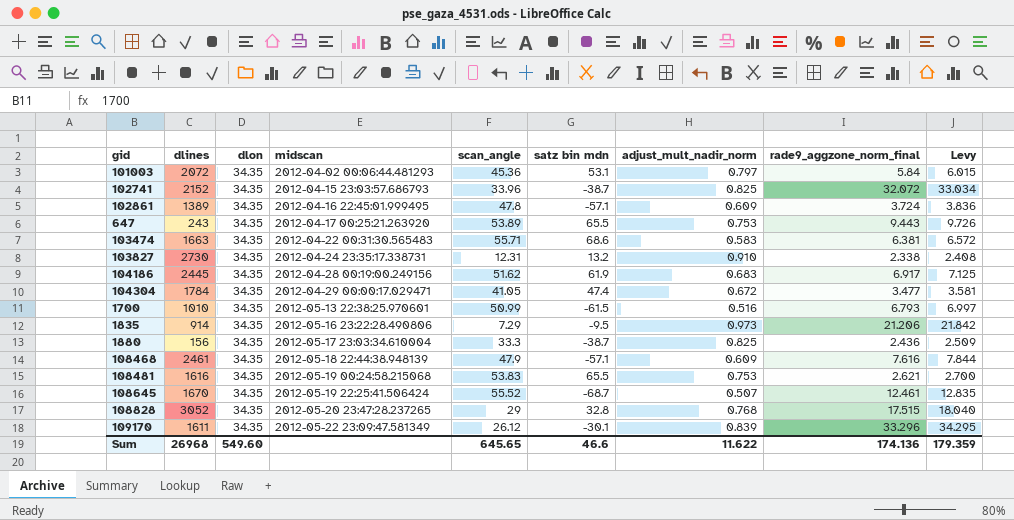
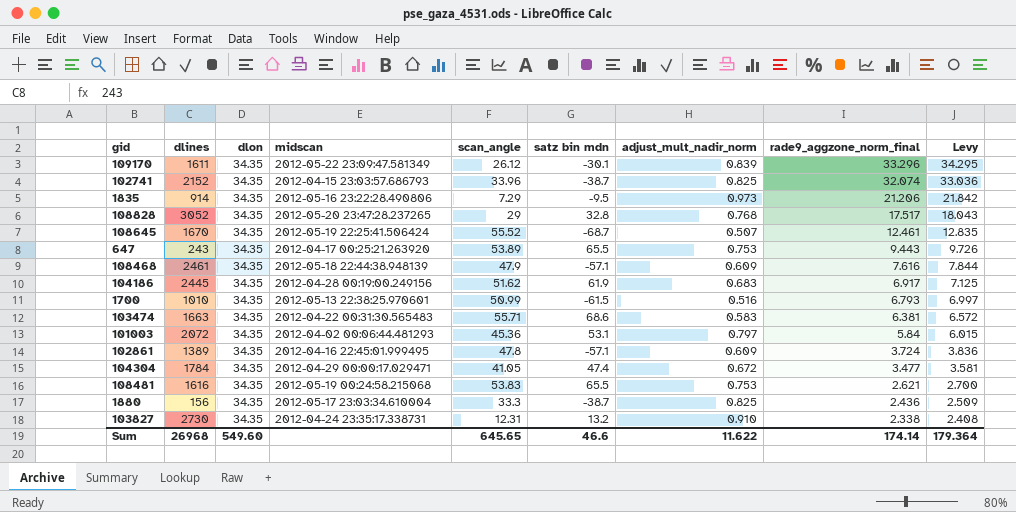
row order: midscan ascending -> rade9_aggzone_norm_final descending
102741 | rade9_aggzone_norm_final: 32.072 -> 32.074
102741 | Levy: 33.034 -> 33.036
108828 | rade9_aggzone_norm_final: 17.515 -> 17.517
108828 | Levy: 18.040 -> 18.043
Sum | rade9_aggzone_norm_final: 174.136 -> 174.14
Sum | Levy: 179.359 -> 179.364

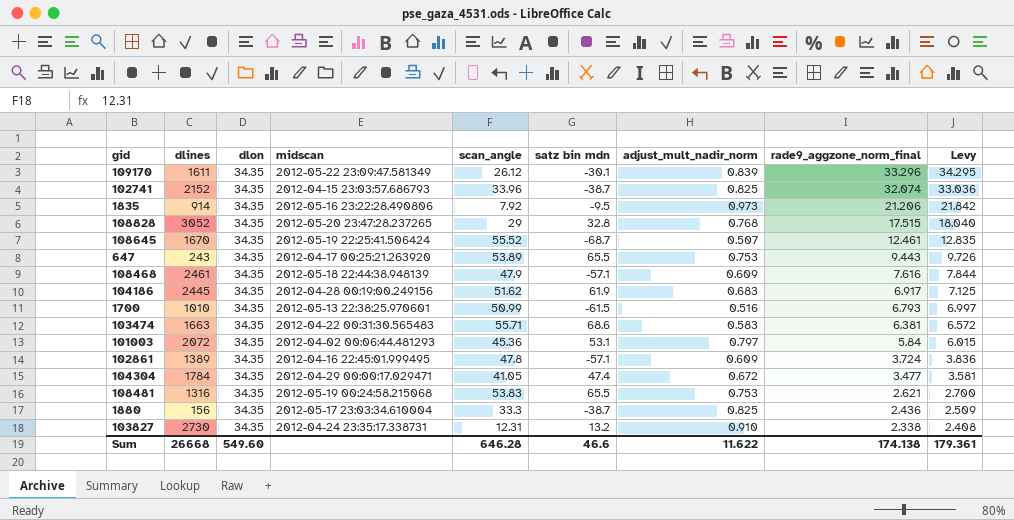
1835 | scan_angle: 7.29 -> 7.92
108828 | rade9_aggzone_norm_final: 17.517 -> 17.515
108828 | Levy: 18.043 -> 18.040
108481 | dlines: 1616 -> 1316
Sum | dlines: 26968 -> 26668
Sum | scan_angle: 645.65 -> 646.28
Sum | rade9_aggzone_norm_final: 174.14 -> 174.138
Sum | Levy: 179.364 -> 179.361

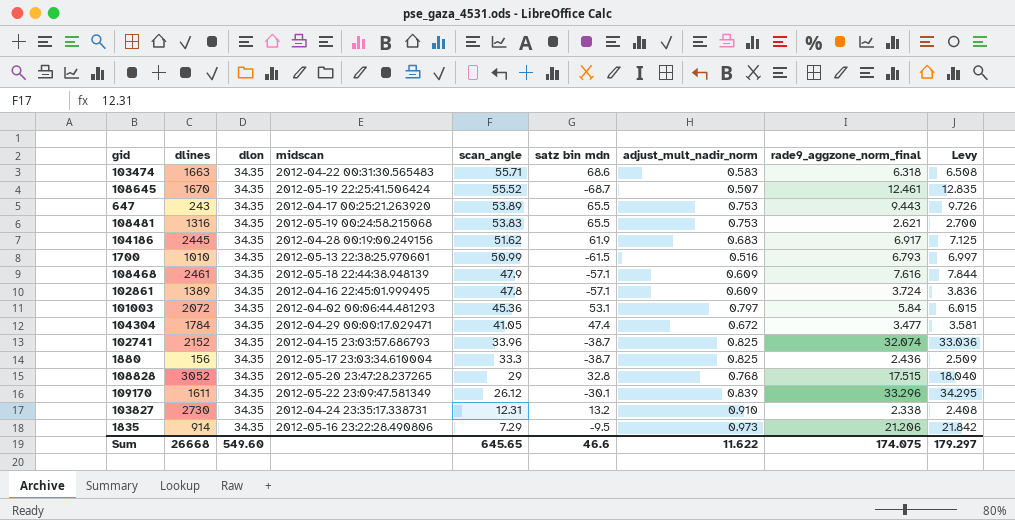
row order: rade9_aggzone_norm_final descending -> scan_angle descending
103474 | rade9_aggzone_norm_final: 6.381 -> 6.318
103474 | Levy: 6.572 -> 6.508
1835 | scan_angle: 7.92 -> 7.29
Sum | scan_angle: 646.28 -> 645.65
Sum | rade9_aggzone_norm_final: 174.138 -> 174.075
Sum | Levy: 179.361 -> 179.297

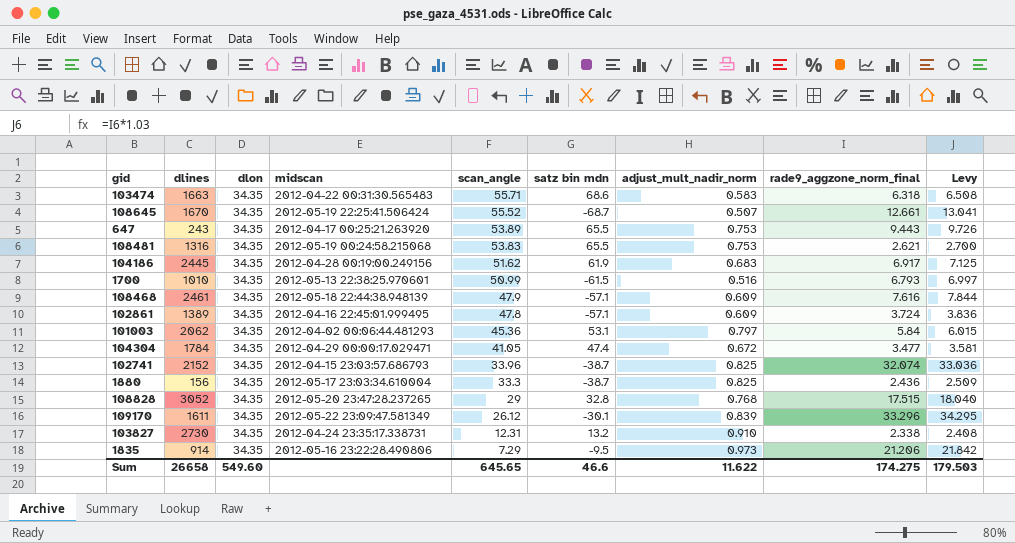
108645 | rade9_aggzone_norm_final: 12.461 -> 12.661
108645 | Levy: 12.835 -> 13.041
101003 | dlines: 2072 -> 2062
Sum | dlines: 26668 -> 26658
Sum | rade9_aggzone_norm_final: 174.075 -> 174.275
Sum | Levy: 179.297 -> 179.503

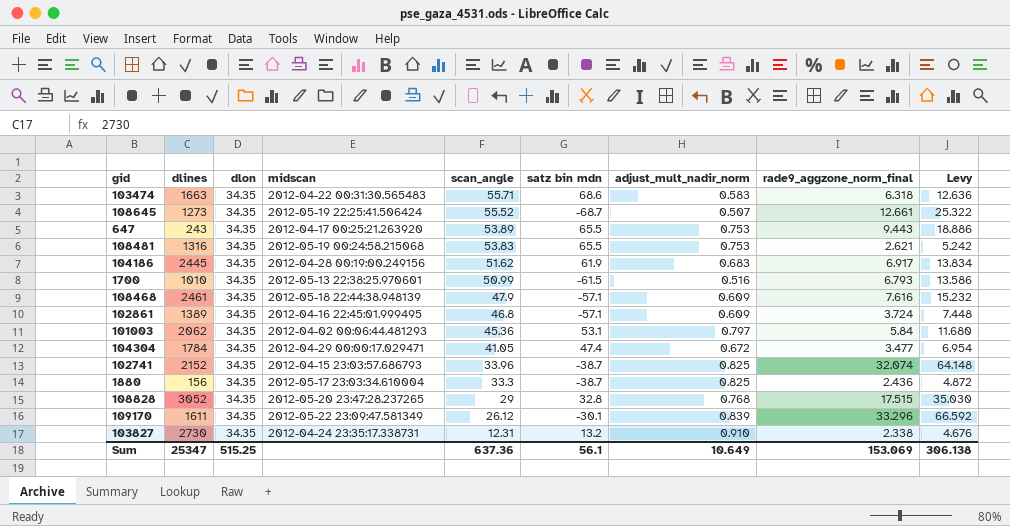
column Levy | formula: [rade9_aggzone_norm_final] * 1.03 -> [rade9_aggzone_norm_final] * 2
row 1835: 914 | 34.35 | 2012-05-16 23:22:28.490806 | 7.29 | -9.5 | 0.973 | 21.206 | 21.842 -> none
108645 | dlines: 1670 -> 1273
102861 | scan_angle: 47.8 -> 46.8
Sum | dlines: 26658 -> 25347
Sum | dlon: 549.60 -> 515.25
Sum | scan_angle: 645.65 -> 637.36
Sum | satz bin mdn: 46.6 -> 56.1
Sum | adjust_mult_nadir_norm: 11.622 -> 10.649
Sum | rade9_aggzone_norm_final: 174.275 -> 153.069
Sum | Levy: 179.503 -> 306.138

